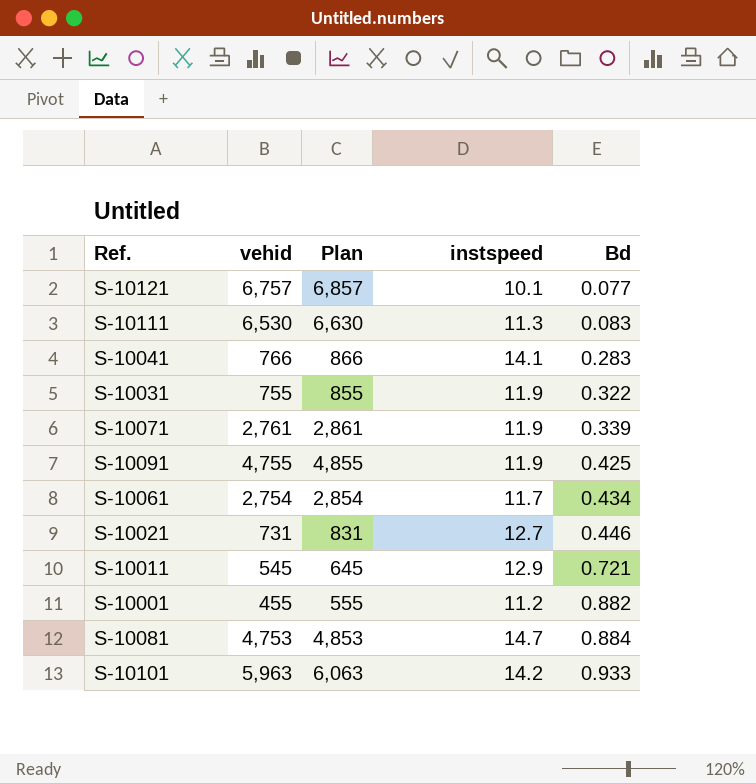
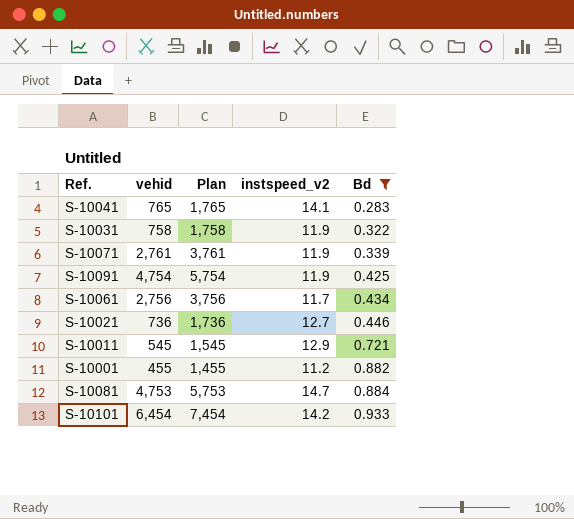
filter: none -> Bd >= 0.283
column Plan | formula: [vehid] + 100 -> [vehid] + 1000
column name: instspeed -> instspeed_v2
S-10041 | vehid: 766 -> 765
S-10031 | vehid: 755 -> 758
S-10091 | vehid: 4,755 -> 4,754
S-10061 | vehid: 2,754 -> 2,756
S-10021 | vehid: 731 -> 736
S-10101 | vehid: 5,963 -> 6,454

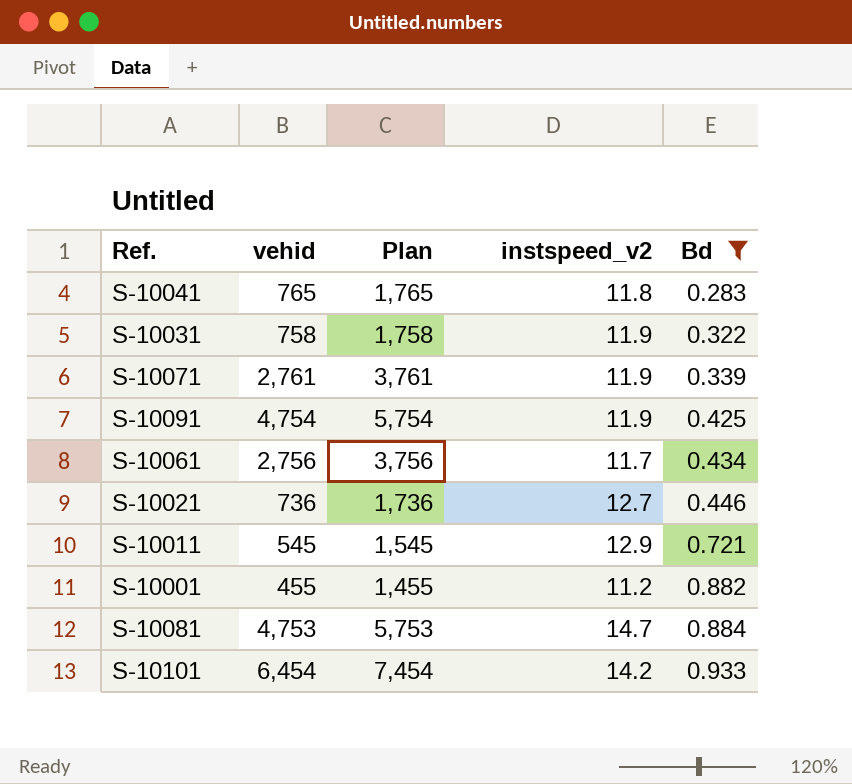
S-10041 | instspeed_v2: 14.1 -> 11.8

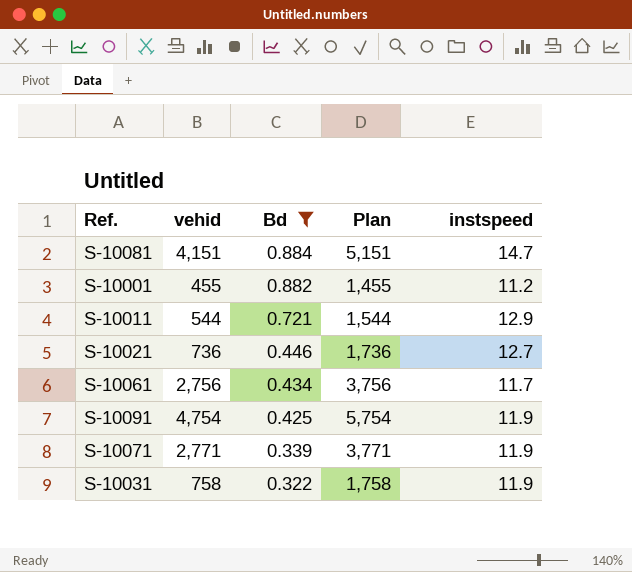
row order: Bd ascending -> Bd descending
column Bd | position: 5 -> 3
column name: instspeed_v2 -> instspeed
row S-10041: 765 | 1,765 | 11.8 | 0.283 -> none
row S-10101: 6,454 | 7,454 | 14.2 | 0.933 -> none
S-10081 | vehid: 4,753 -> 4,151
S-10081 | Plan: 5,753 -> 5,151
S-10011 | vehid: 545 -> 544
S-10011 | Plan: 1,545 -> 1,544
S-10071 | vehid: 2,761 -> 2,771
S-10071 | Plan: 3,761 -> 3,771

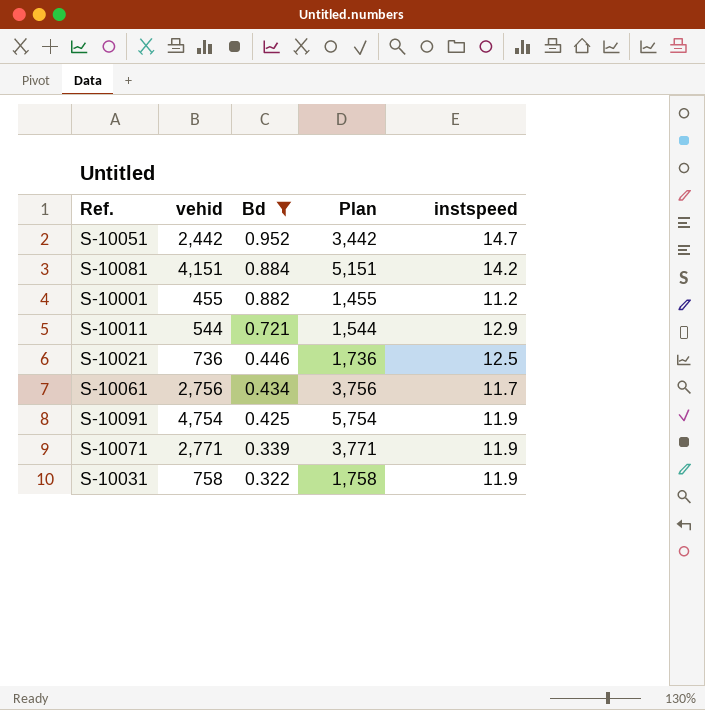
row S-10051: none -> 2,442 | 0.952 | 3,442 | 14.7
S-10081 | instspeed: 14.7 -> 14.2
S-10021 | instspeed: 12.7 -> 12.5

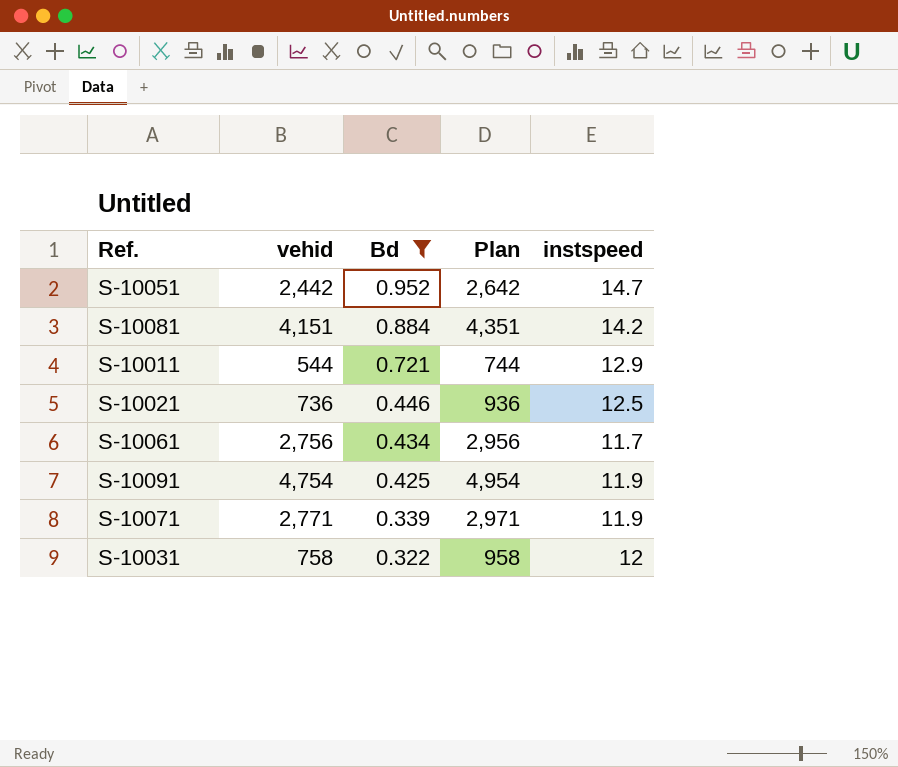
column Plan | formula: [vehid] + 1000 -> [vehid] + 200
row S-10001: 455 | 0.882 | 1,455 | 11.2 -> none
S-10031 | instspeed: 11.9 -> 12

